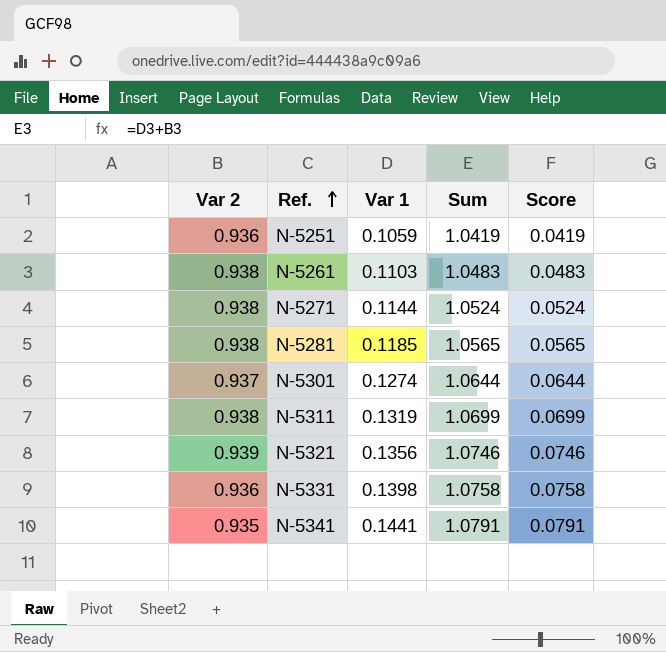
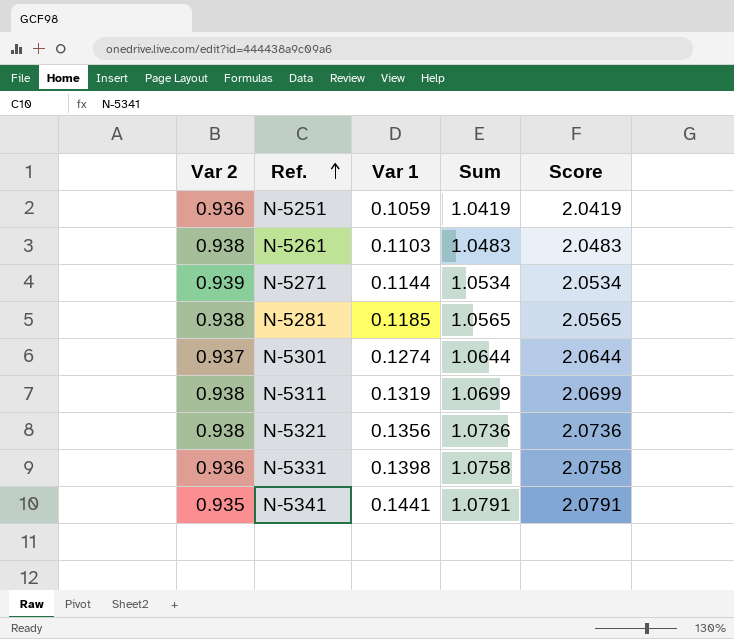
column Score | formula: [Sum] - 1 -> [Sum] + 1
N-5271 | Var 2: 0.938 -> 0.939
N-5271 | Sum: 1.0524 -> 1.0534
N-5321 | Var 2: 0.939 -> 0.938
N-5321 | Sum: 1.0746 -> 1.0736

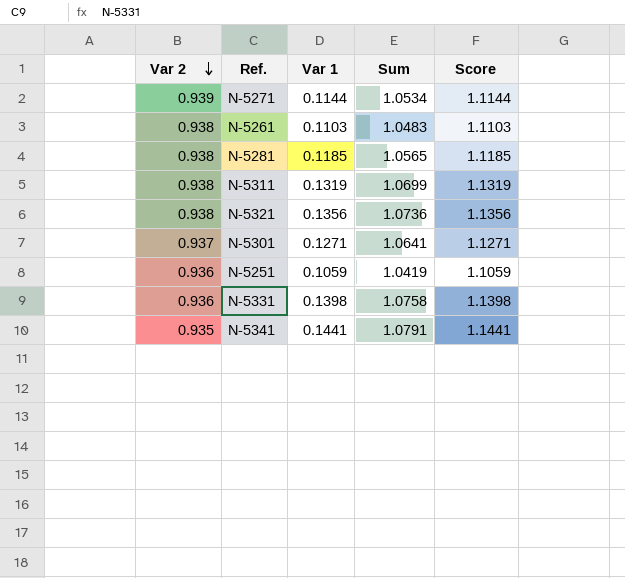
row order: Ref. ascending -> Var 2 descending
column Score | formula: [Sum] + 1 -> [Var 1] + 1
N-5301 | Var 1: 0.1274 -> 0.1271
N-5301 | Sum: 1.0644 -> 1.0641

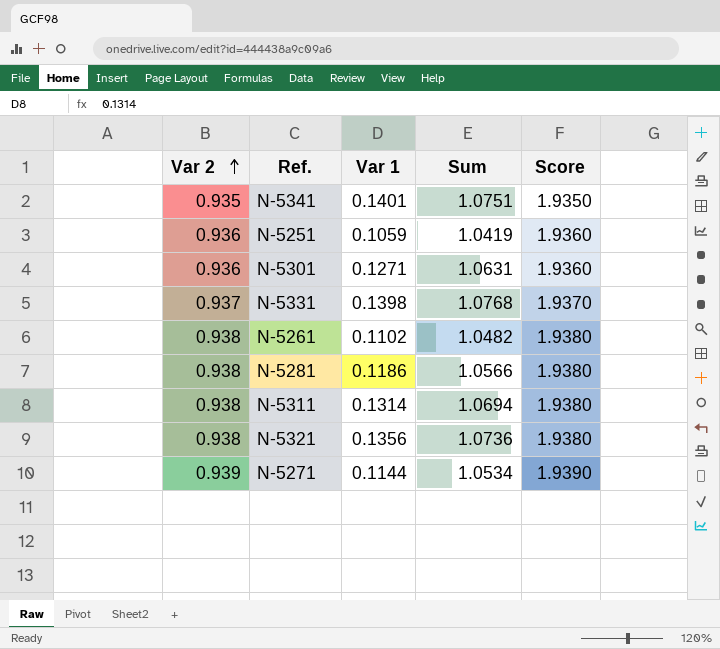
row order: Var 2 descending -> Var 2 ascending
column Score | formula: [Var 1] + 1 -> [Var 2] + 1
N-5341 | Var 1: 0.1441 -> 0.1401
N-5341 | Sum: 1.0791 -> 1.0751
N-5301 | Var 2: 0.937 -> 0.936
N-5301 | Sum: 1.0641 -> 1.0631
N-5331 | Var 2: 0.936 -> 0.937
N-5331 | Sum: 1.0758 -> 1.0768
N-5261 | Var 1: 0.1103 -> 0.1102
N-5261 | Sum: 1.0483 -> 1.0482
N-5281 | Var 1: 0.1185 -> 0.1186
N-5281 | Sum: 1.0565 -> 1.0566
N-5311 | Var 1: 0.1319 -> 0.1314
N-5311 | Sum: 1.0699 -> 1.0694

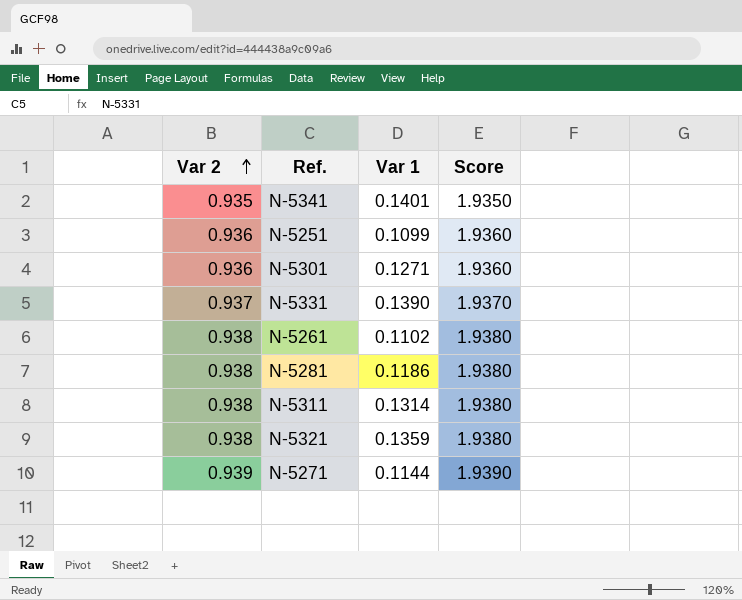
column Sum | formula: [Var 2] + [Var 1] -> none
N-5251 | Var 1: 0.1059 -> 0.1099
N-5331 | Var 1: 0.1398 -> 0.1390
N-5321 | Var 1: 0.1356 -> 0.1359

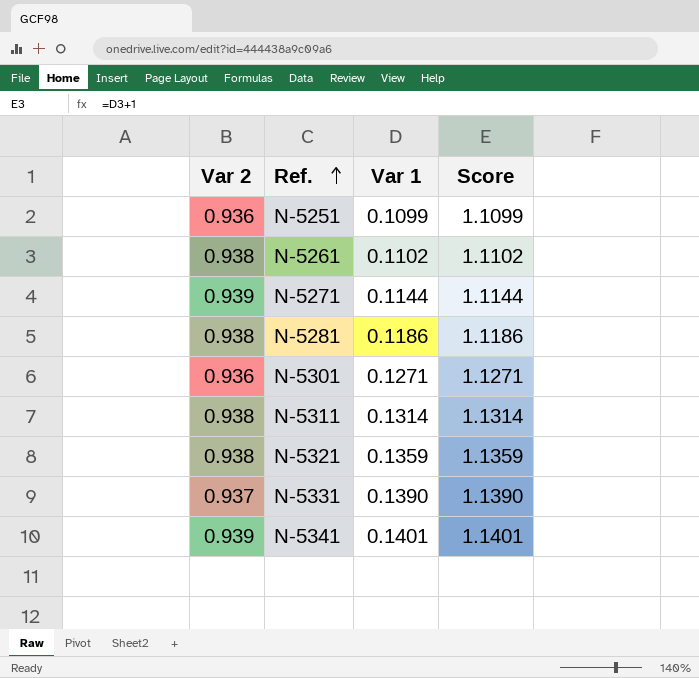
row order: Var 2 ascending -> Ref. ascending
column Score | formula: [Var 2] + 1 -> [Var 1] + 1
N-5341 | Var 2: 0.935 -> 0.939

